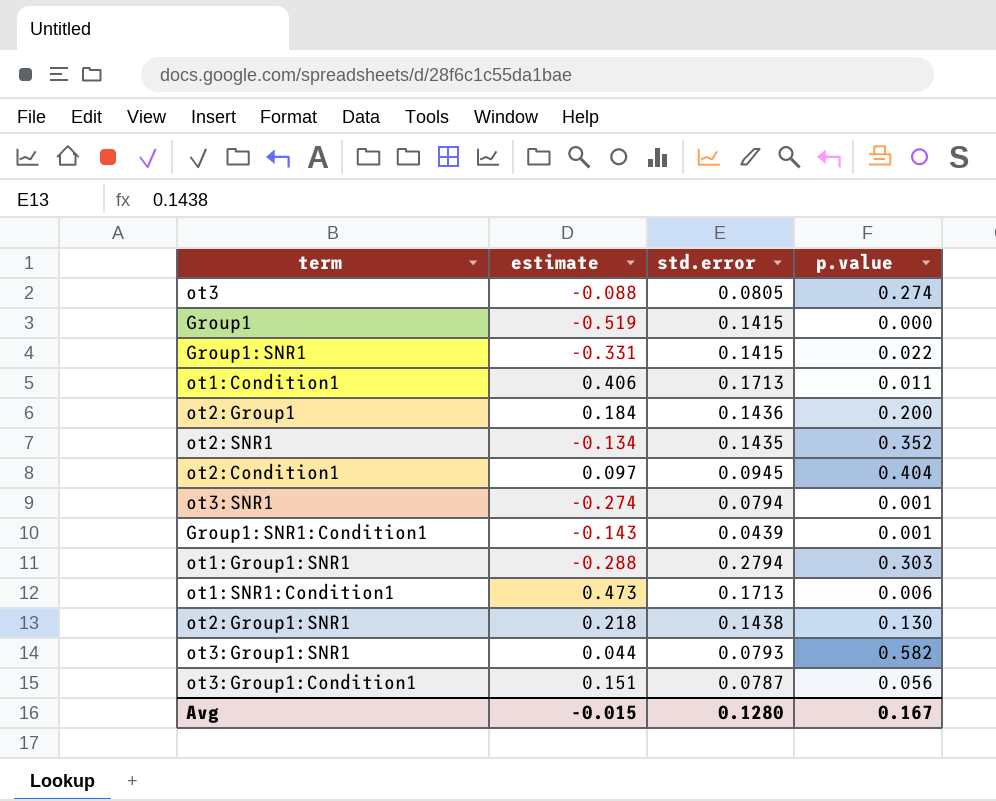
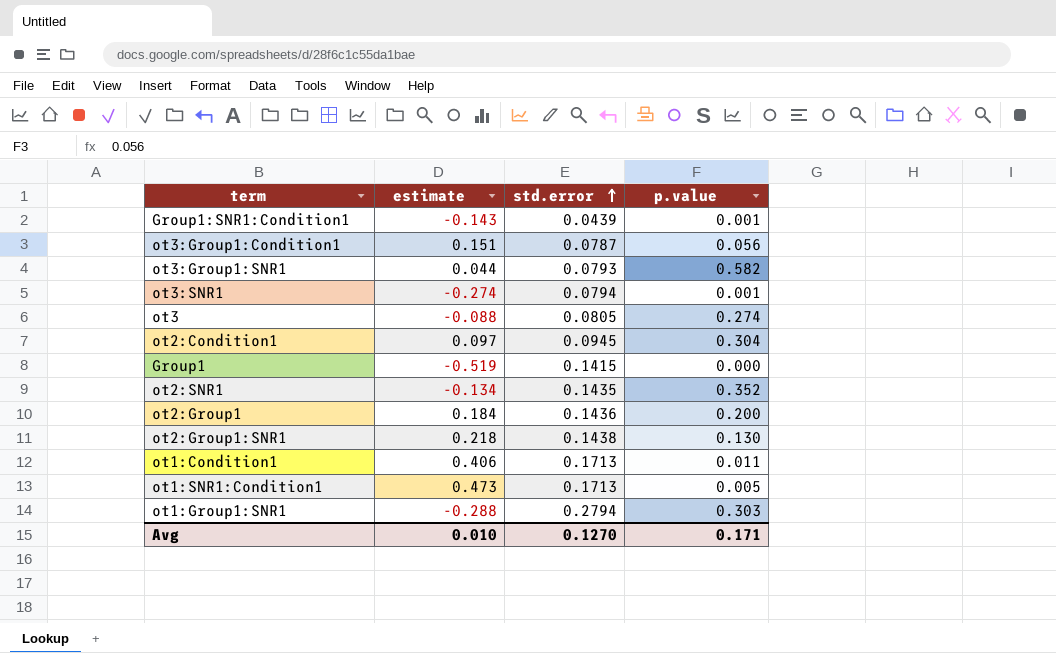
row order: none -> std.error ascending
row Group1:SNR1: -0.331 | 0.1415 | 0.022 -> none
ot2:Condition1 | p.value: 0.404 -> 0.304
ot1:SNR1:Condition1 | p.value: 0.006 -> 0.005
Avg | estimate: -0.015 -> 0.010
Avg | std.error: 0.1280 -> 0.1270
Avg | p.value: 0.167 -> 0.171

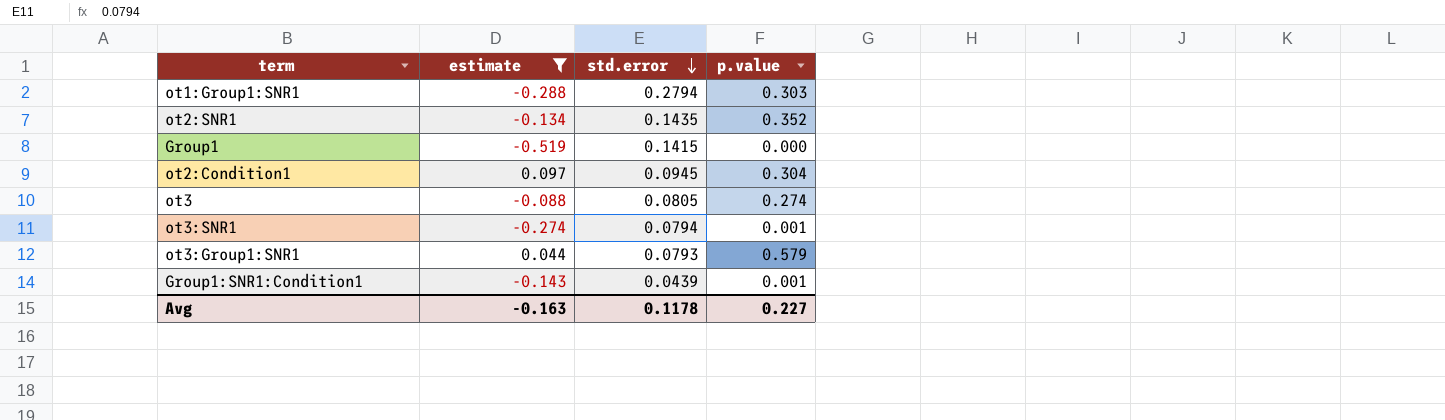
filter: none -> estimate <= 0.097
row order: std.error ascending -> std.error descending
ot3:Group1:SNR1 | p.value: 0.582 -> 0.579
Avg | estimate: 0.010 -> -0.163
Avg | std.error: 0.1270 -> 0.1178
Avg | p.value: 0.171 -> 0.227

